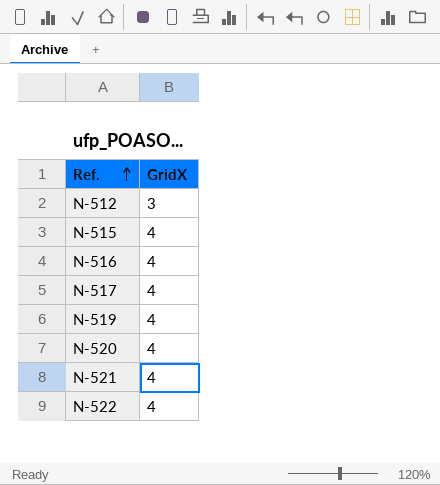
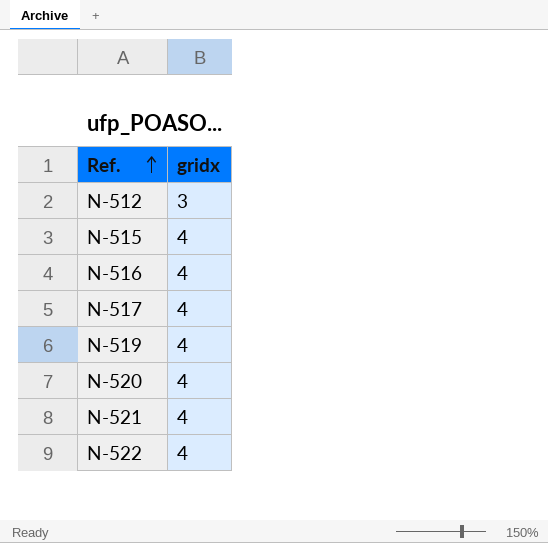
column name: GridX -> gridx

